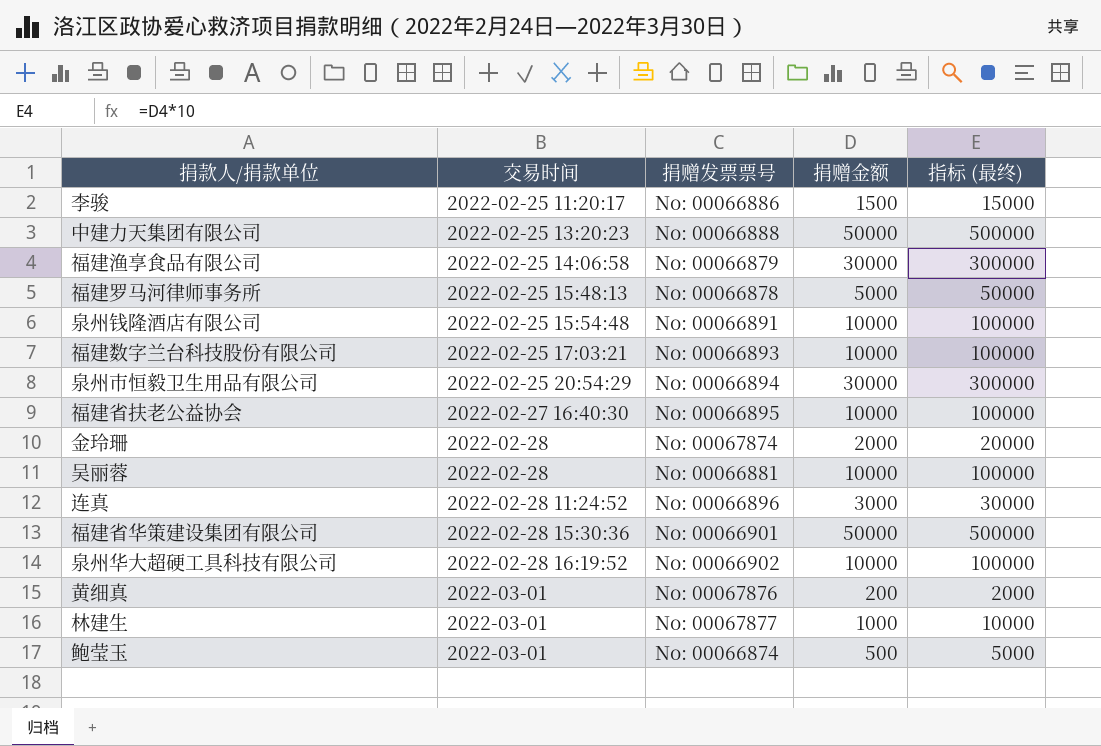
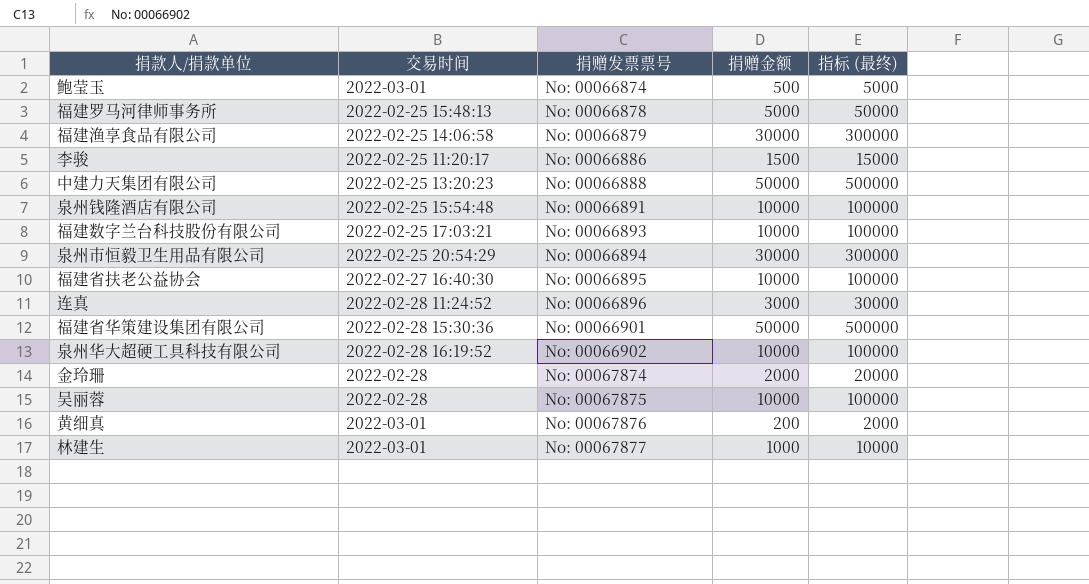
row order: 交易时间 ascending -> 捐赠发票票号 ascending
吴丽蓉 | 捐赠发票票号: No: 00066881 -> No: 00067875

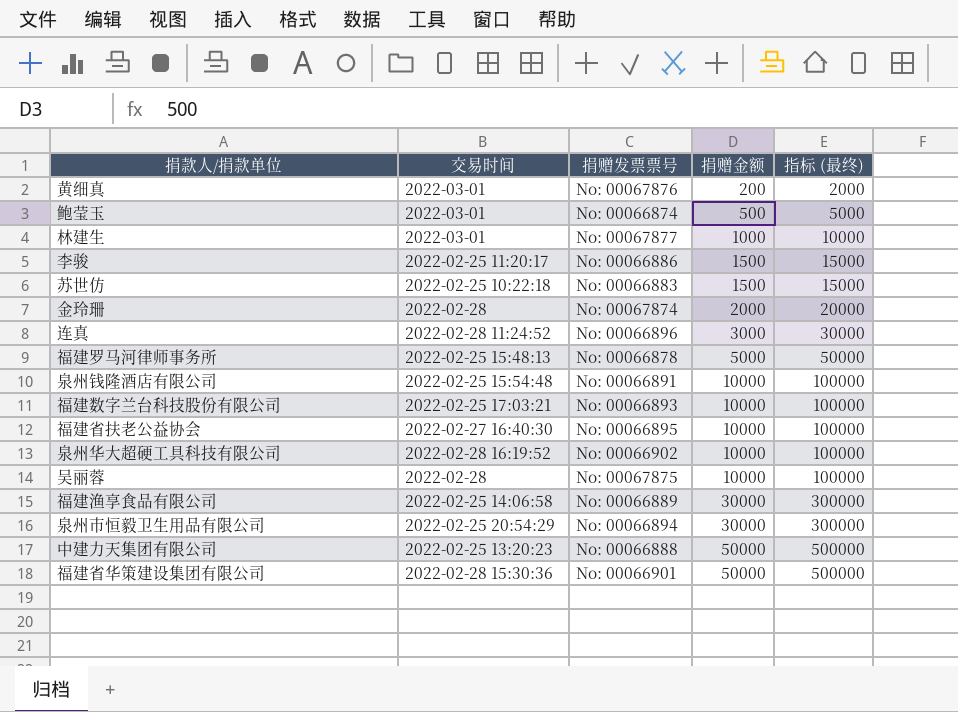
row order: 捐赠发票票号 ascending -> 捐赠金额 ascending
row 苏世仿: none -> 2022-02-25 10:22:18 | No: 00066883 | 1500 | 15000
福建渔享食品有限公司 | 捐赠发票票号: No: 00066879 -> No: 00066889

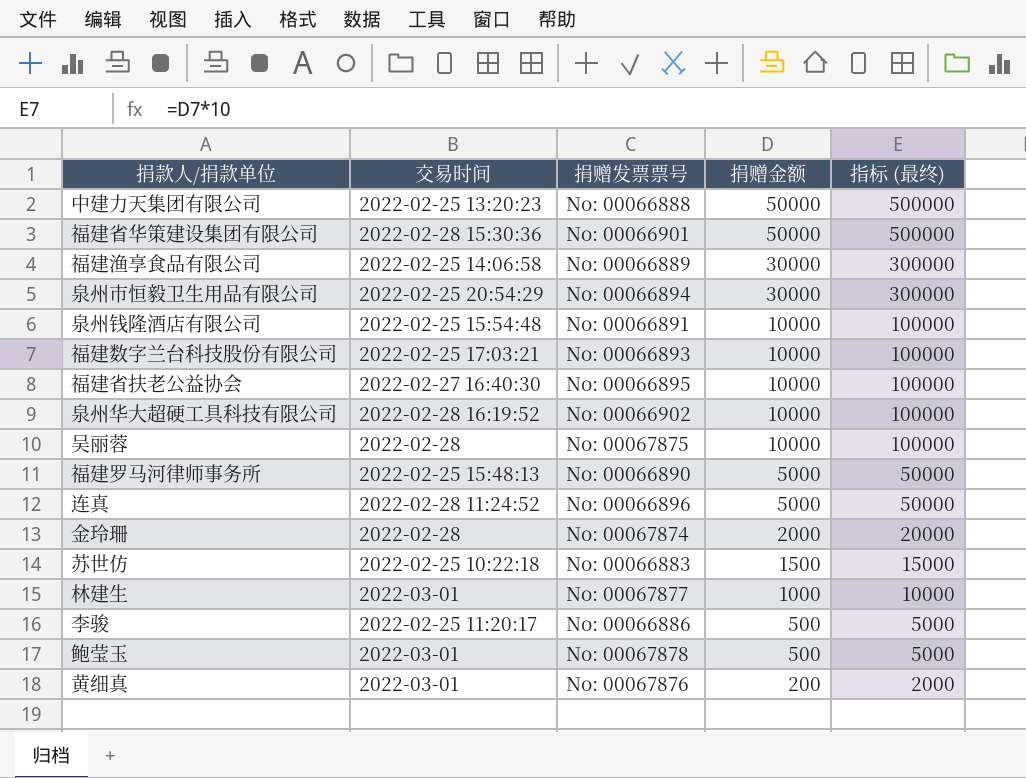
row order: 捐赠金额 ascending -> 捐赠金额 descending
福建罗马河律师事务所 | 捐赠发票票号: No: 00066878 -> No: 00066890
连真 | 捐赠金额: 3000 -> 5000
连真 | 指标 (最终): 30000 -> 50000
李骏 | 捐赠金额: 1500 -> 500
李骏 | 指标 (最终): 15000 -> 5000
鲍莹玉 | 捐赠发票票号: No: 00066874 -> No: 00067878

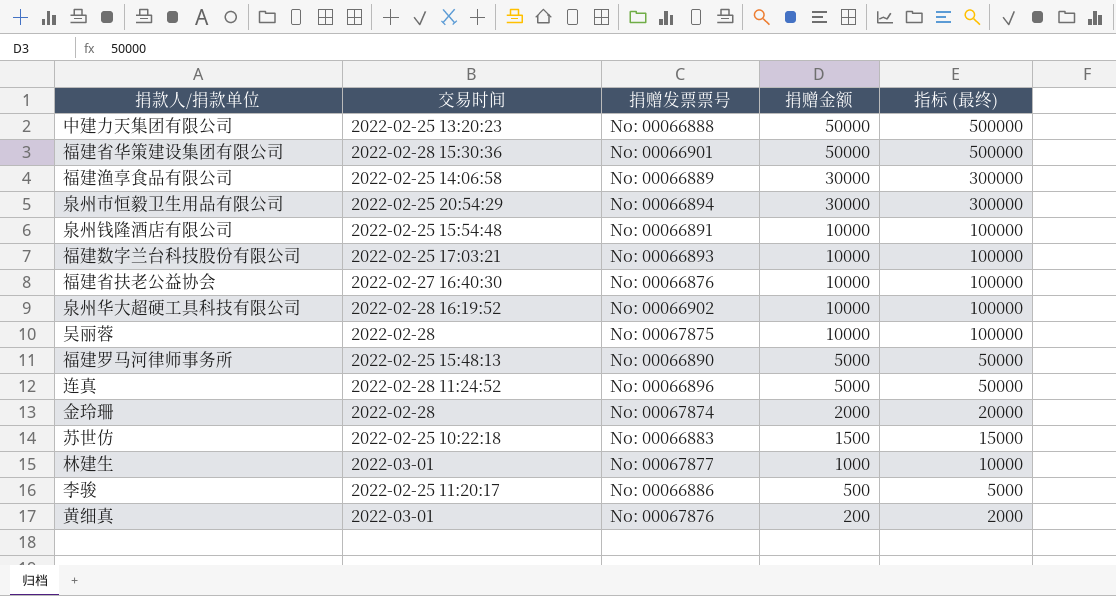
row 鲍莹玉: 2022-03-01 | No: 00067878 | 500 | 5000 -> none
福建省扶老公益协会 | 捐赠发票票号: No: 00066895 -> No: 00066876

